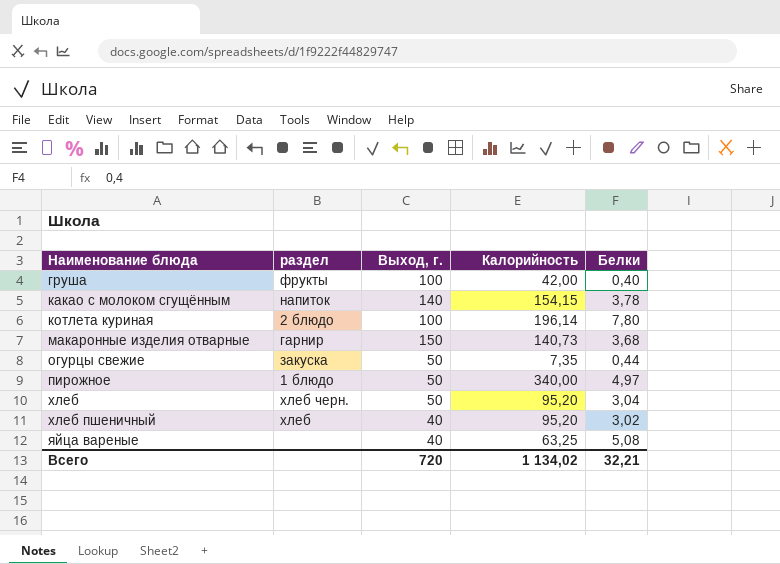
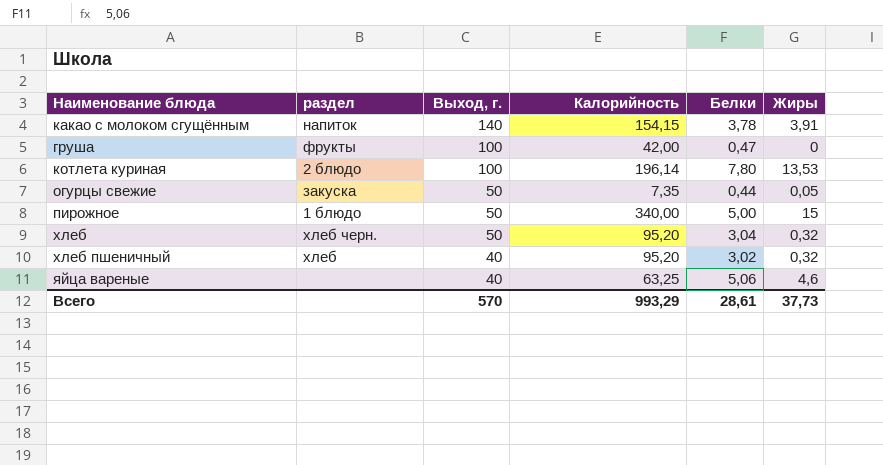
row order: Наименование блюда ascending -> Выход, г. descending
column Жиры | position: none -> 6
row макаронные изделия отварные: гарнир | 150 | 140,73 | 3,68 -> none
груша | Белки: 0,40 -> 0,47
пирожное | Белки: 4,97 -> 5,00
яйца вареные | Белки: 5,08 -> 5,06
Всего | Выход, г.: 720 -> 570
Всего | Калорийность: 1 134,02 -> 993,29
Всего | Белки: 32,21 -> 28,61

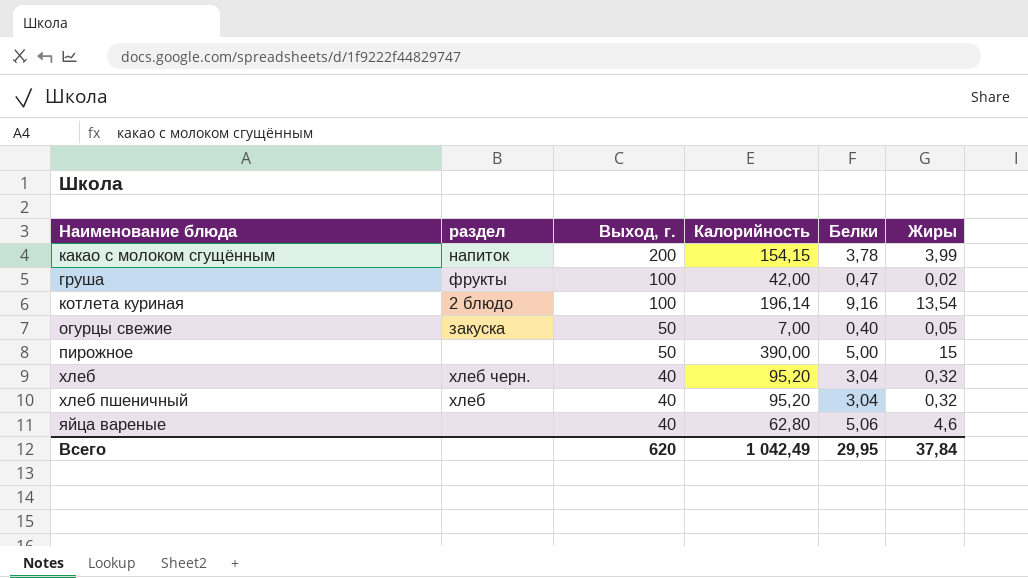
какао с молоком сгущённым | Выход, г.: 140 -> 200
какао с молоком сгущённым | Жиры: 3,91 -> 3,99
груша | Жиры: 0 -> 0,02
котлета куриная | Белки: 7,80 -> 9,16
котлета куриная | Жиры: 13,53 -> 13,54
огурцы свежие | Калорийность: 7,35 -> 7,00
огурцы свежие | Белки: 0,44 -> 0,40
пирожное | раздел: 1 блюдо -> none
пирожное | Калорийность: 340,00 -> 390,00
хлеб | Выход, г.: 50 -> 40
хлеб пшеничный | Белки: 3,02 -> 3,04
яйца вареные | Калорийность: 63,25 -> 62,80
Всего | Выход, г.: 570 -> 620
Всего | Калорийность: 993,29 -> 1 042,49
Всего | Белки: 28,61 -> 29,95
Всего | Жиры: 37,73 -> 37,84

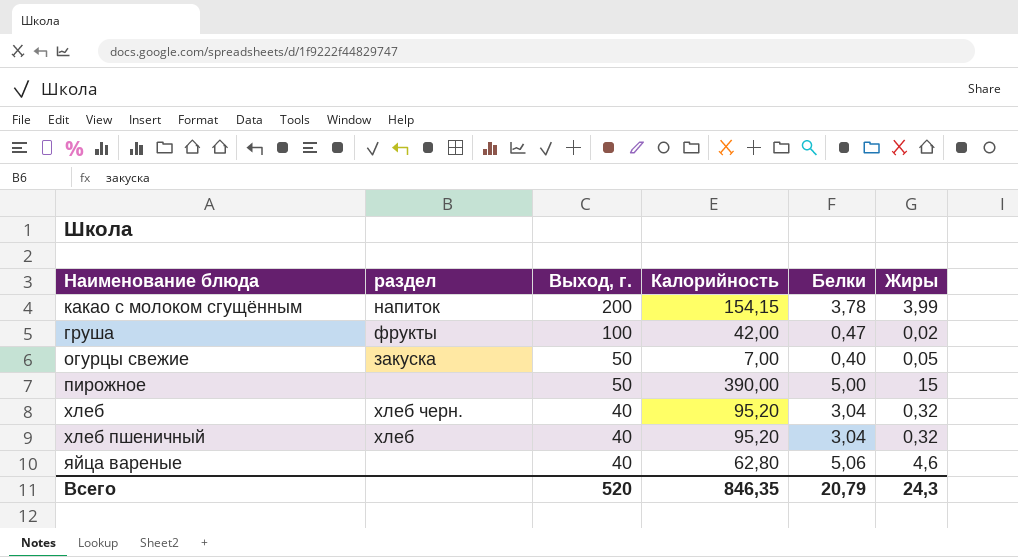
row котлета куриная: 2 блюдо | 100 | 196,14 | 9,16 | 13,54 -> none
Всего | Выход, г.: 620 -> 520
Всего | Калорийность: 1 042,49 -> 846,35
Всего | Белки: 29,95 -> 20,79
Всего | Жиры: 37,84 -> 24,3

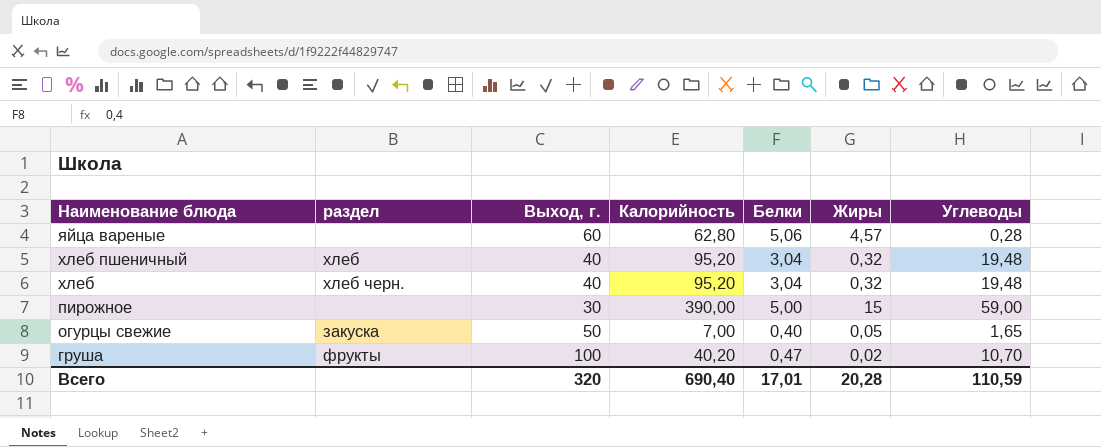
row order: Выход, г. descending -> Наименование блюда descending
column Углеводы | position: none -> 7
row какао с молоком сгущённым: напиток | 200 | 154,15 | 3,78 | 3,99 -> none
яйца вареные | Выход, г.: 40 -> 60
яйца вареные | Жиры: 4,6 -> 4,57
пирожное | Выход, г.: 50 -> 30
груша | Калорийность: 42,00 -> 40,20
Всего | Выход, г.: 520 -> 320
Всего | Калорийность: 846,35 -> 690,40
Всего | Белки: 20,79 -> 17,01
Всего | Жиры: 24,3 -> 20,28

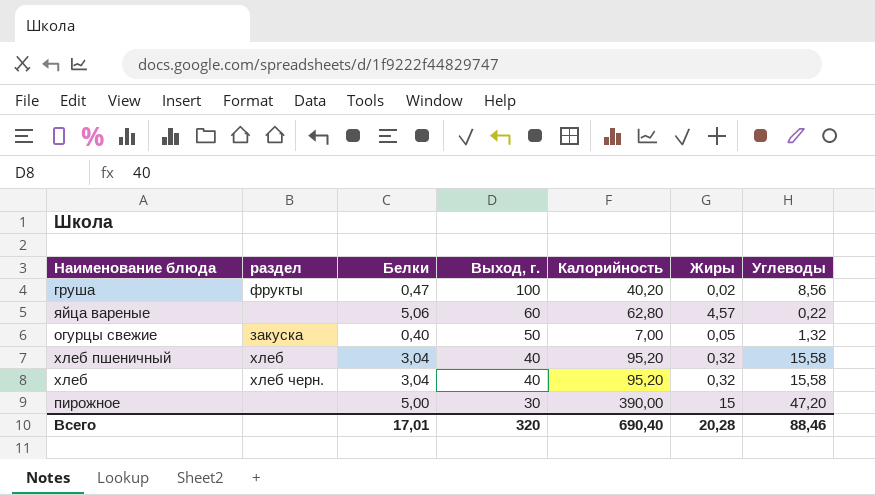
row order: Наименование блюда descending -> Выход, г. descending
column Белки | position: 5 -> 3
груша | Углеводы: 10,70 -> 8,56
яйца вареные | Углеводы: 0,28 -> 0,22
огурцы свежие | Углеводы: 1,65 -> 1,32
хлеб пшеничный | Углеводы: 19,48 -> 15,58
хлеб | Углеводы: 19,48 -> 15,58
пирожное | Углеводы: 59,00 -> 47,20
Всего | Углеводы: 110,59 -> 88,46

